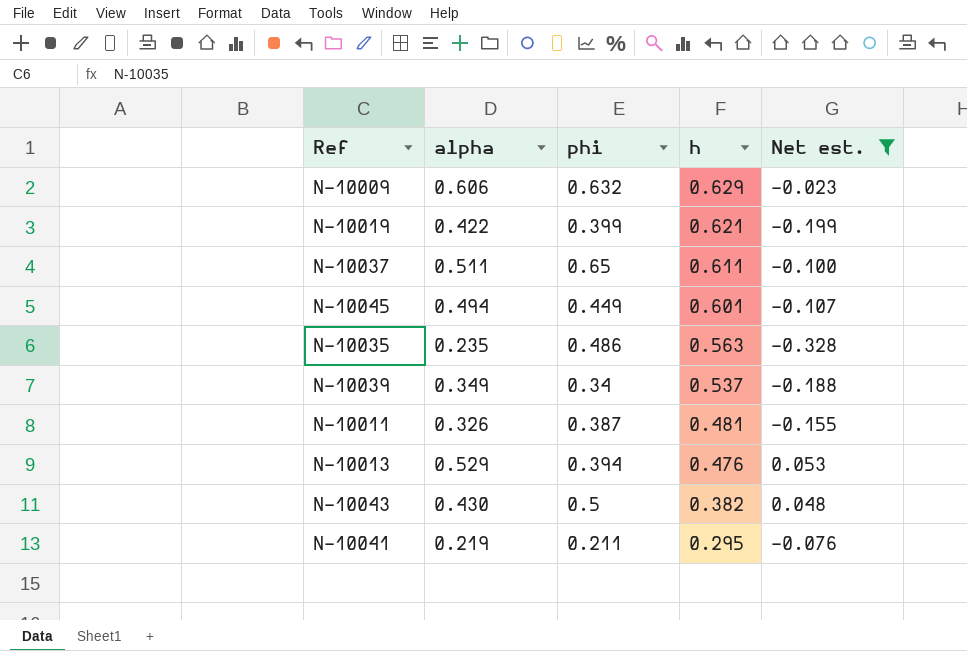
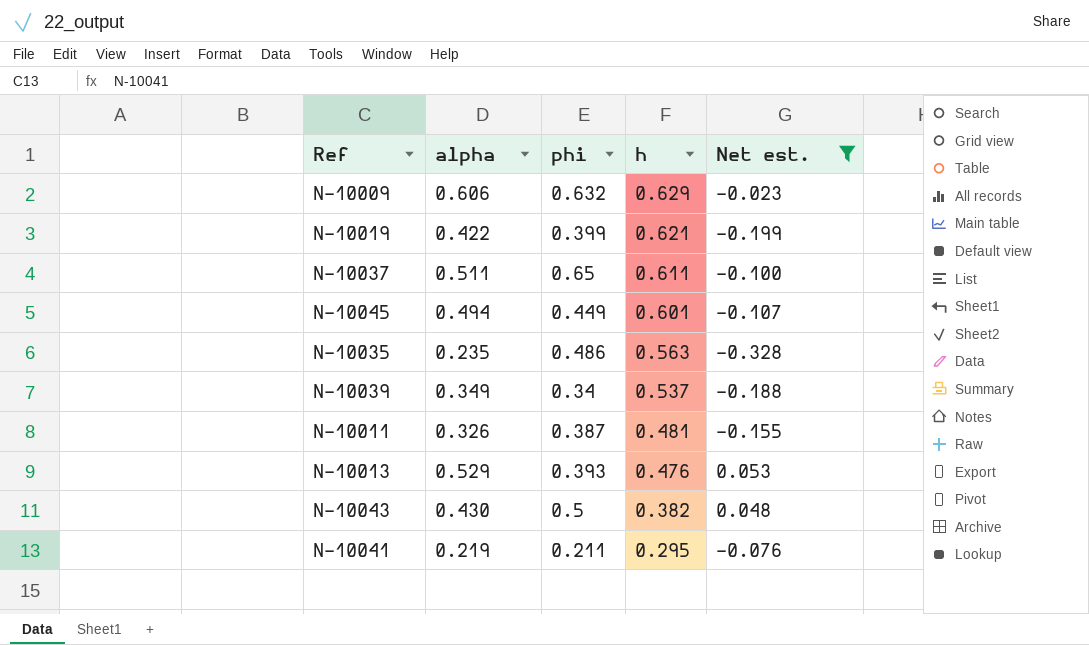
N-10013 | phi: 0.394 -> 0.393

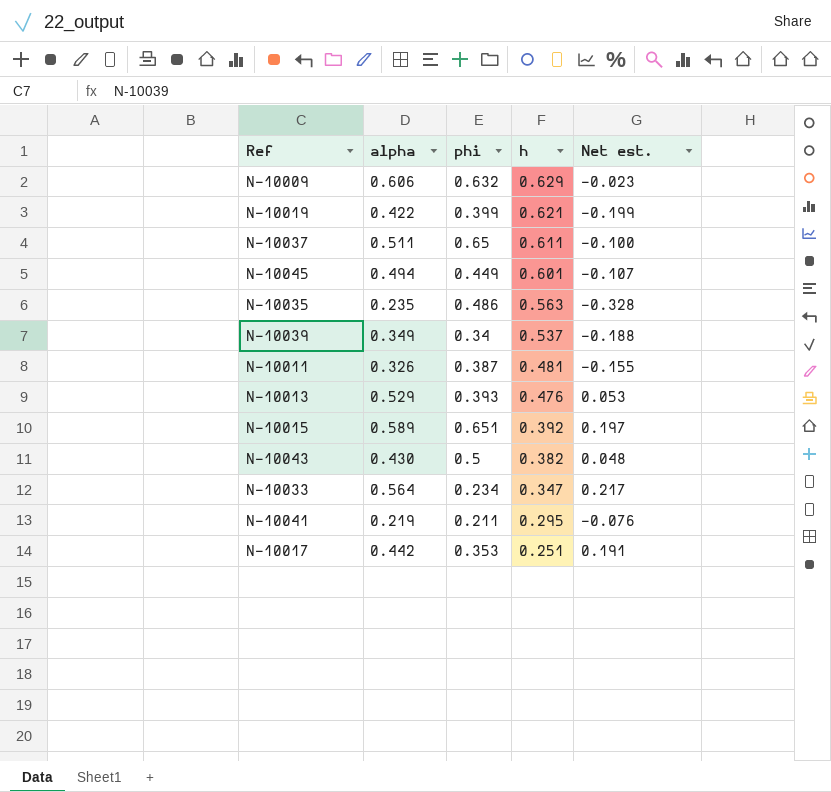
filter: Net est. <= 0.053 -> none

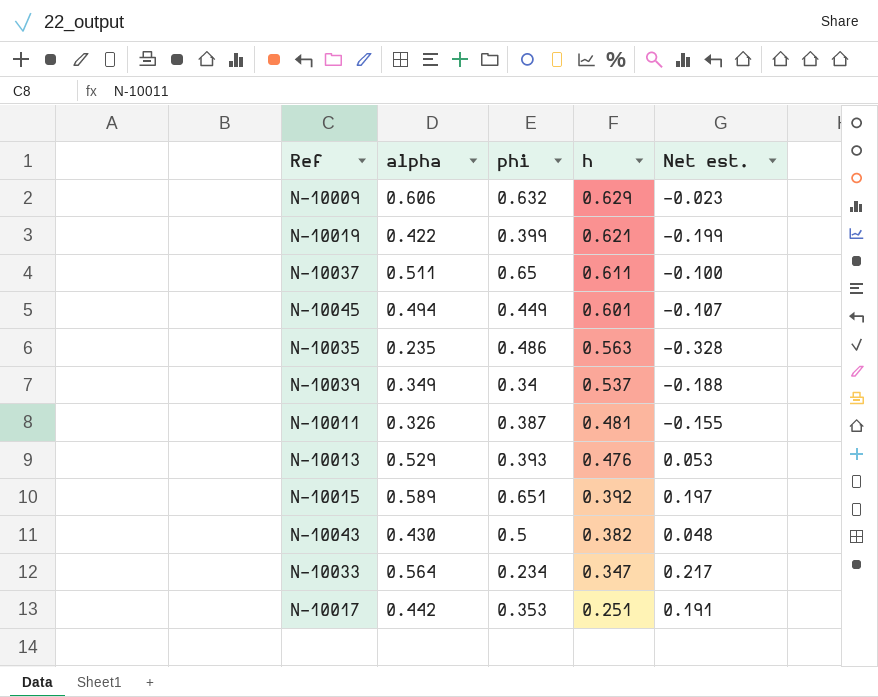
row N-10041: 0.219 | 0.211 | 0.295 | -0.076 -> none

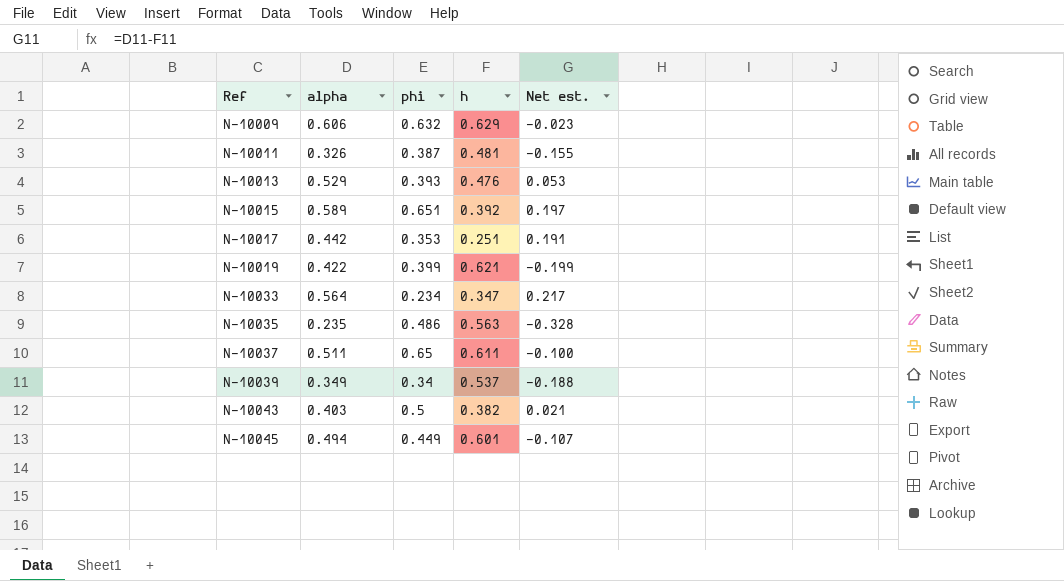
row order: h descending -> Ref ascending
N-10043 | alpha: 0.430 -> 0.403
N-10043 | Net est.: 0.048 -> 0.021

